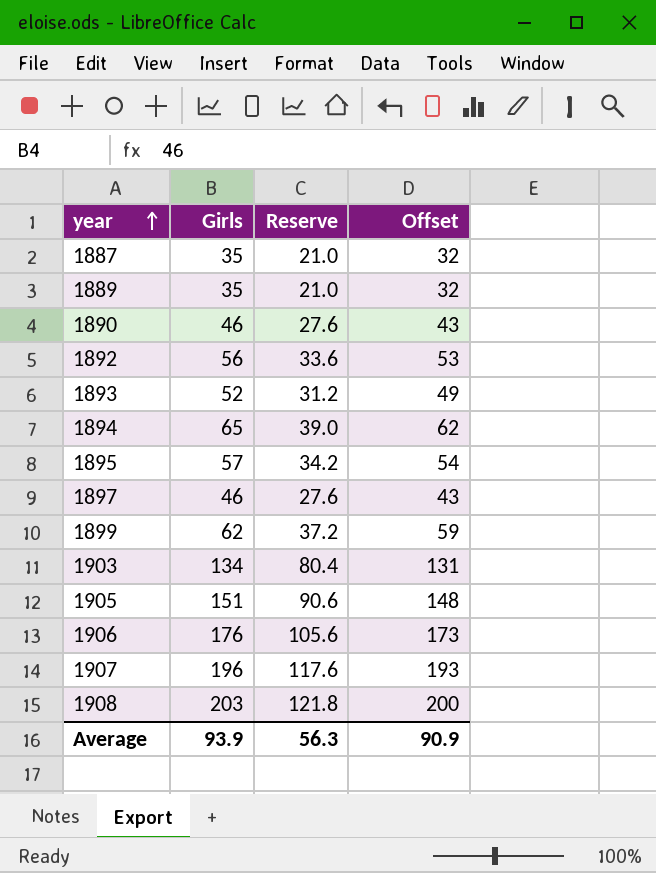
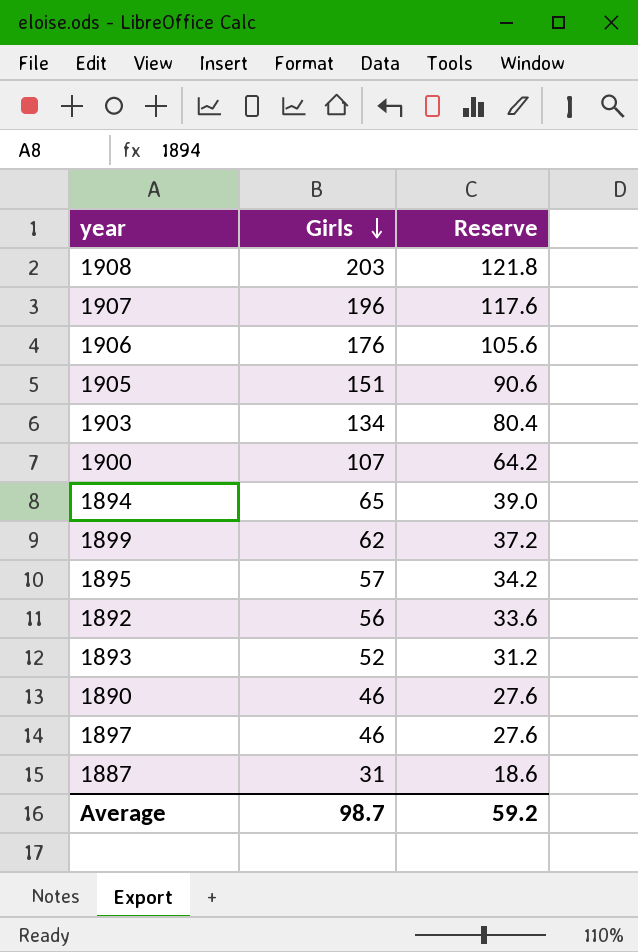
row order: year ascending -> Girls descending
column Offset | formula: [Girls] - 3 -> none
row 1889: 35 | 21.0 | 32 -> none
row 1900: none -> 107 | 64.2
1887 | Girls: 35 -> 31
1887 | Reserve: 21.0 -> 18.6
Average | Girls: 93.9 -> 98.7
Average | Reserve: 56.3 -> 59.2

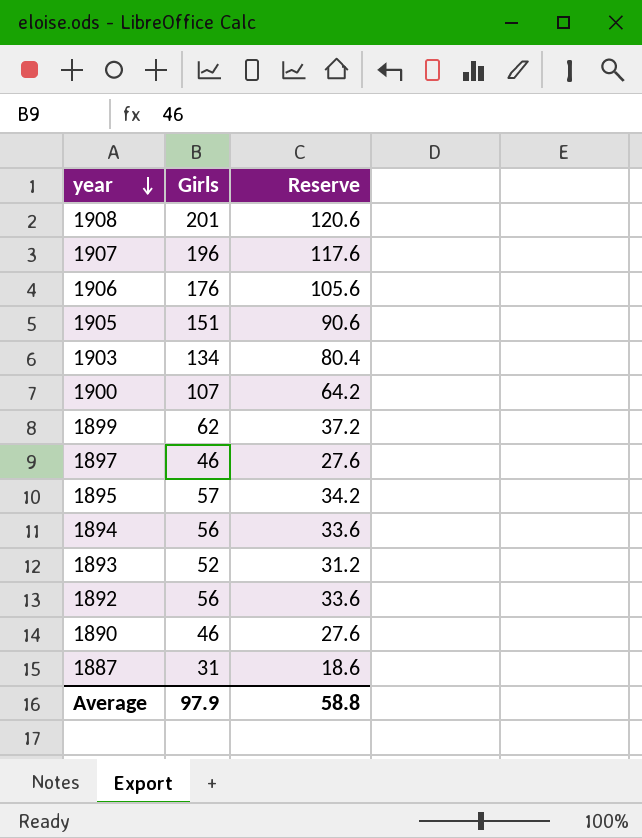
row order: Girls descending -> year descending
1908 | Girls: 203 -> 201
1908 | Reserve: 121.8 -> 120.6
1894 | Girls: 65 -> 56
1894 | Reserve: 39.0 -> 33.6
Average | Girls: 98.7 -> 97.9
Average | Reserve: 59.2 -> 58.8

